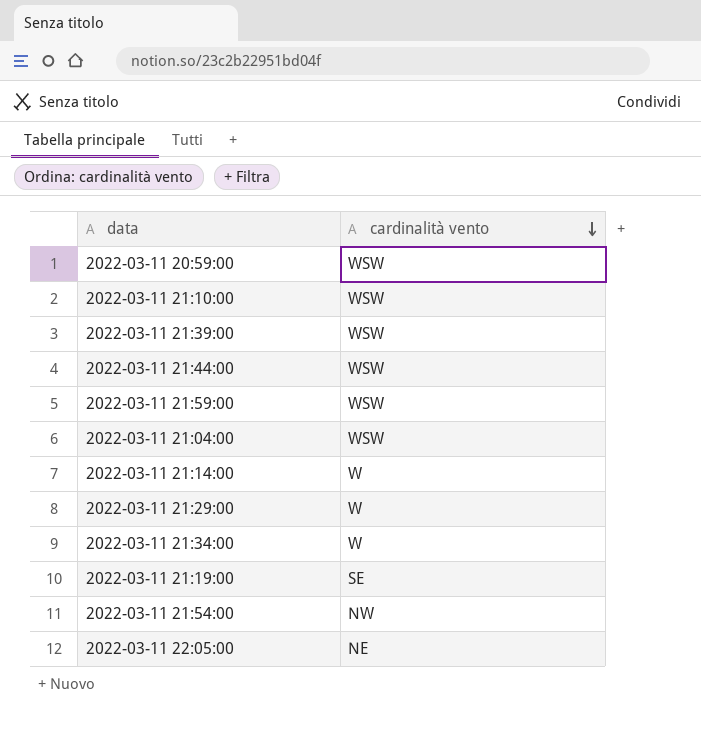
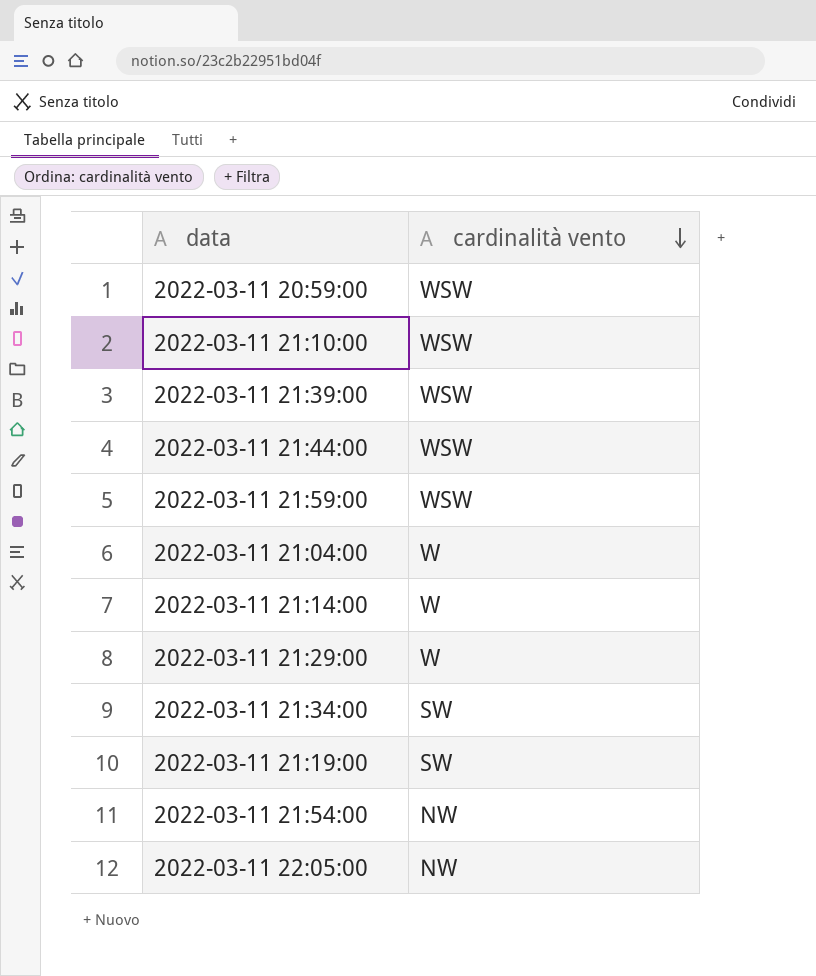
2022-03-11 21:04:00 | cardinalità vento: WSW -> W
2022-03-11 21:34:00 | cardinalità vento: W -> SW
2022-03-11 21:19:00 | cardinalità vento: SE -> SW
2022-03-11 22:05:00 | cardinalità vento: NE -> NW

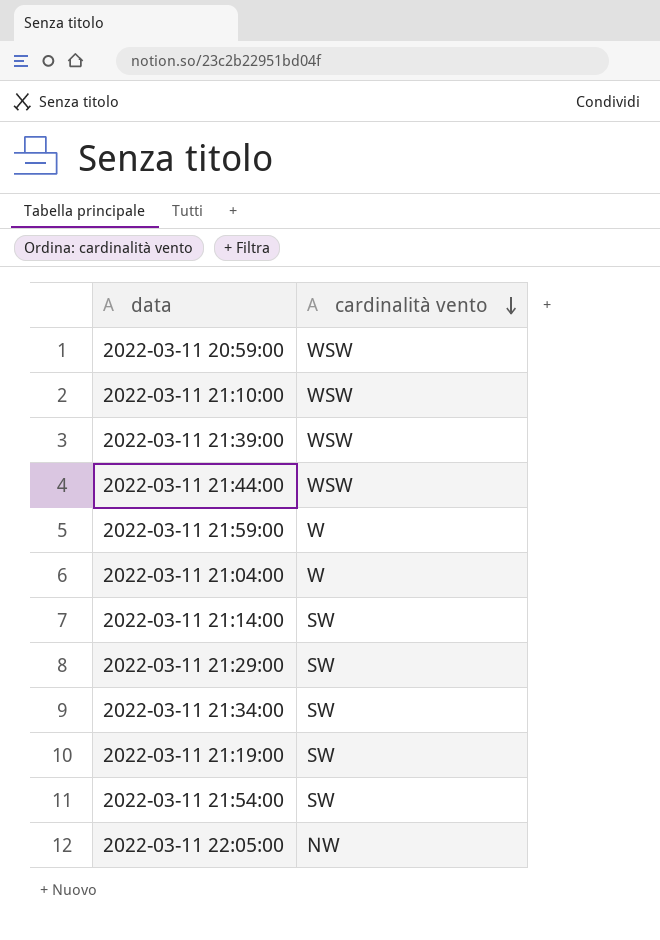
2022-03-11 21:59:00 | cardinalità vento: WSW -> W
2022-03-11 21:14:00 | cardinalità vento: W -> SW
2022-03-11 21:29:00 | cardinalità vento: W -> SW
2022-03-11 21:54:00 | cardinalità vento: NW -> SW

